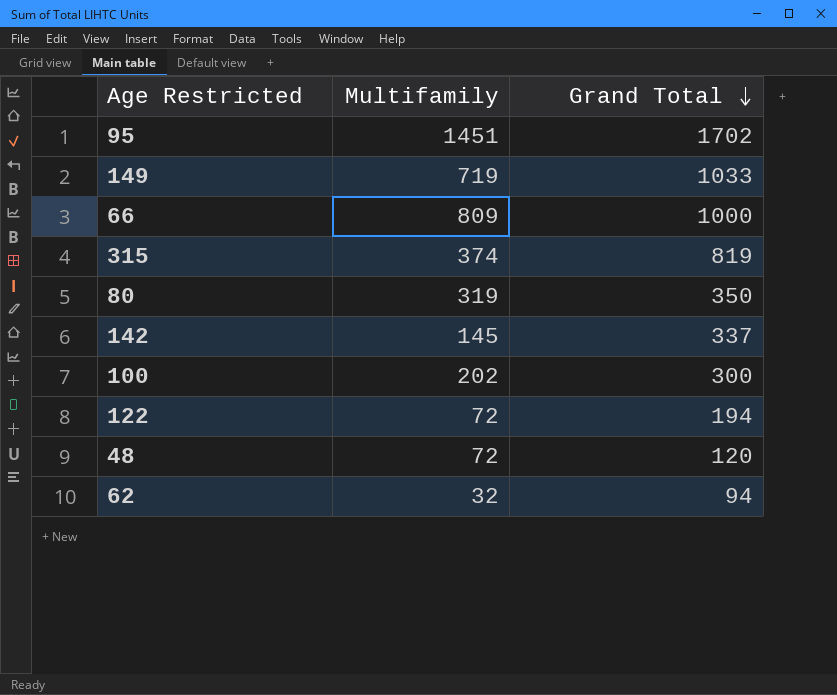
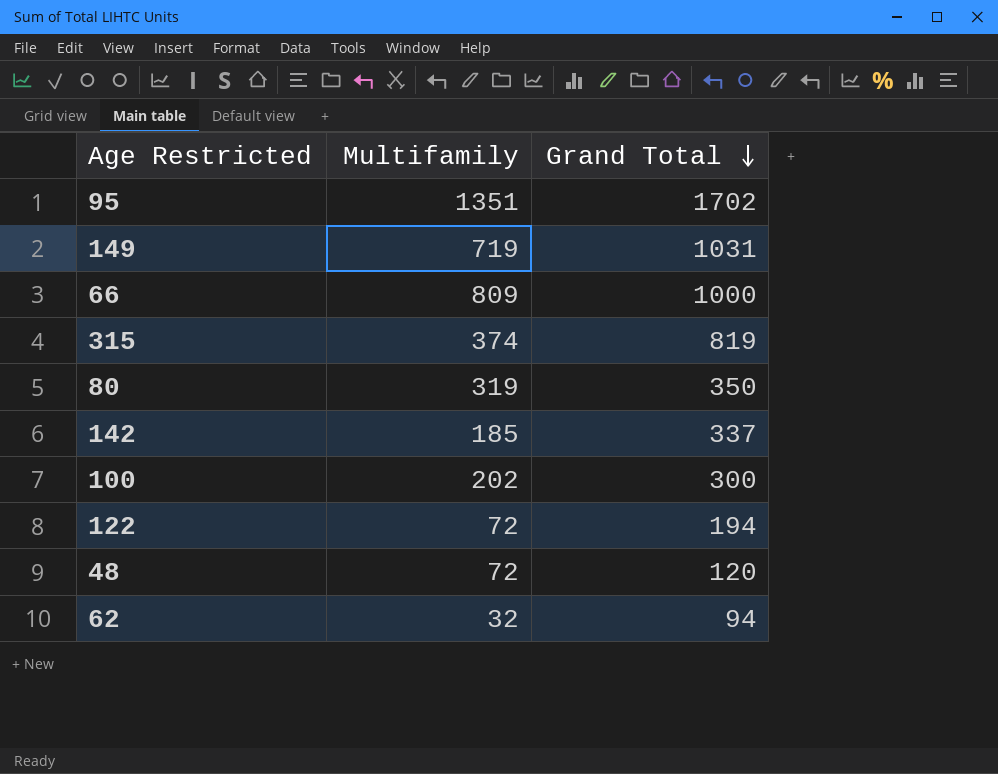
95 | Multifamily: 1451 -> 1351
149 | Grand Total: 1033 -> 1031
142 | Multifamily: 145 -> 185

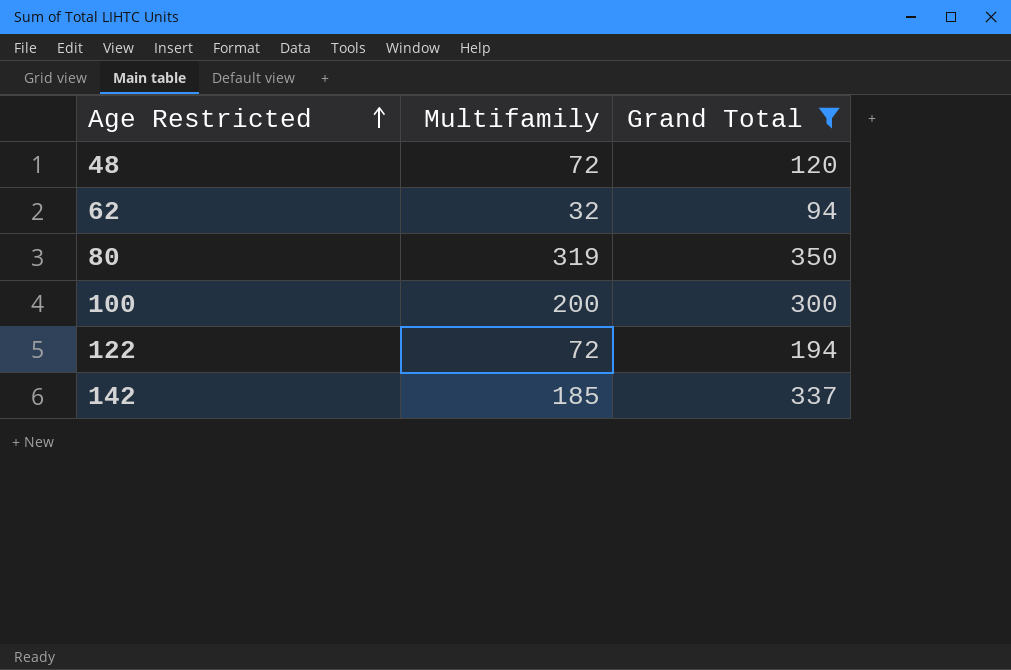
filter: none -> Grand Total <= 350
row order: Grand Total descending -> Age Restricted ascending
100 | Multifamily: 202 -> 200

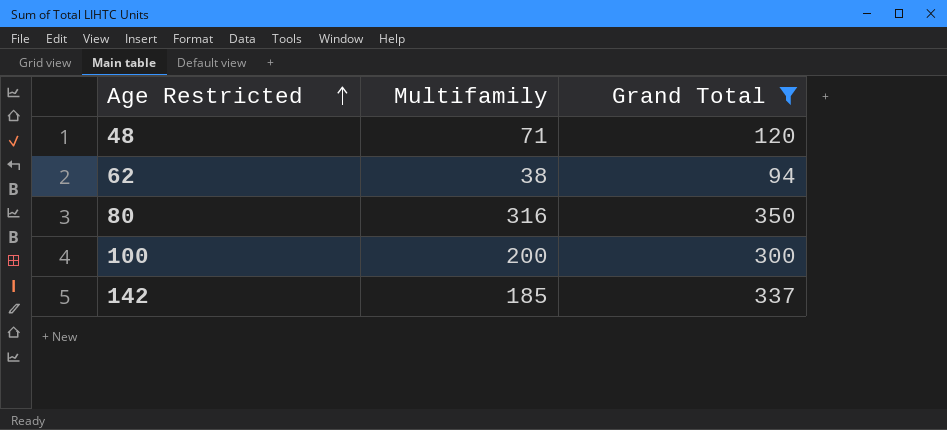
row 122: 72 | 194 -> none
48 | Multifamily: 72 -> 71
62 | Multifamily: 32 -> 38
80 | Multifamily: 319 -> 316

